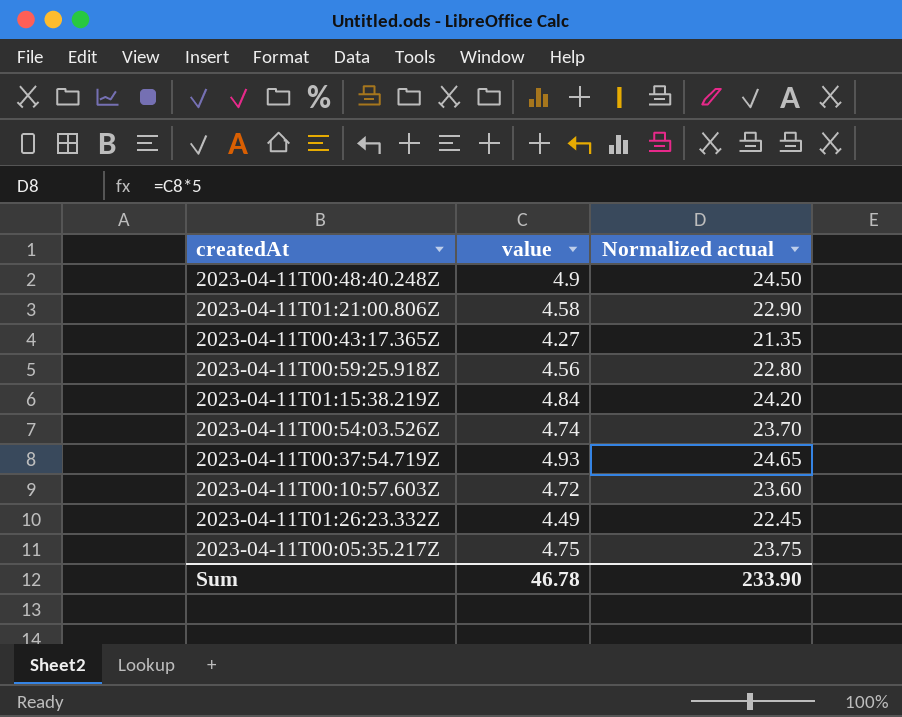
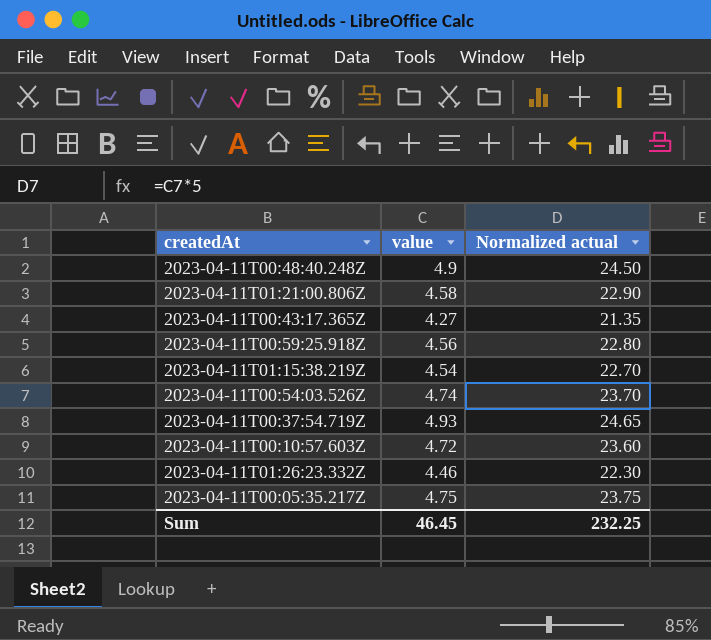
2023-04-11T01:15:38.219Z | value: 4.84 -> 4.54
2023-04-11T01:15:38.219Z | Normalized actual: 24.20 -> 22.70
2023-04-11T01:26:23.332Z | value: 4.49 -> 4.46
2023-04-11T01:26:23.332Z | Normalized actual: 22.45 -> 22.30
Sum | value: 46.78 -> 46.45
Sum | Normalized actual: 233.90 -> 232.25

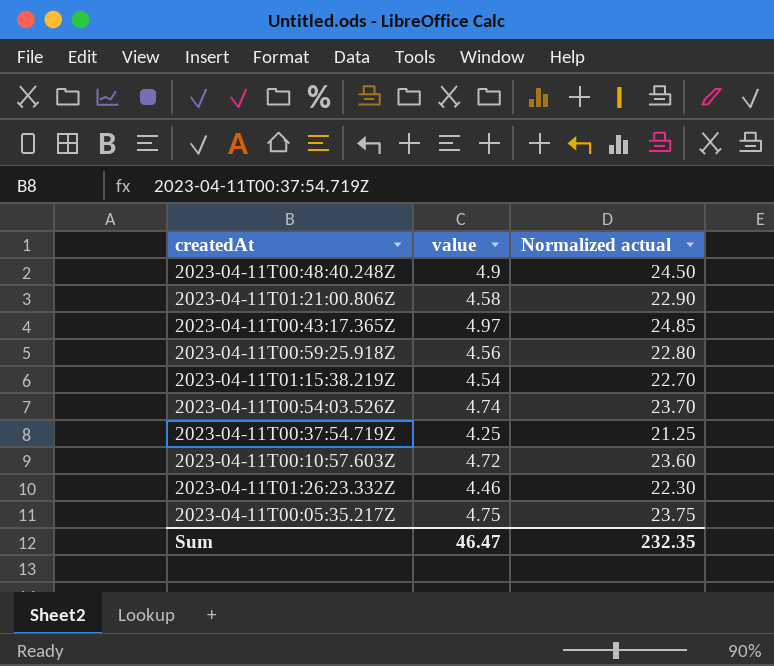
2023-04-11T00:43:17.365Z | value: 4.27 -> 4.97
2023-04-11T00:43:17.365Z | Normalized actual: 21.35 -> 24.85
2023-04-11T00:37:54.719Z | value: 4.93 -> 4.25
2023-04-11T00:37:54.719Z | Normalized actual: 24.65 -> 21.25
Sum | value: 46.45 -> 46.47
Sum | Normalized actual: 232.25 -> 232.35

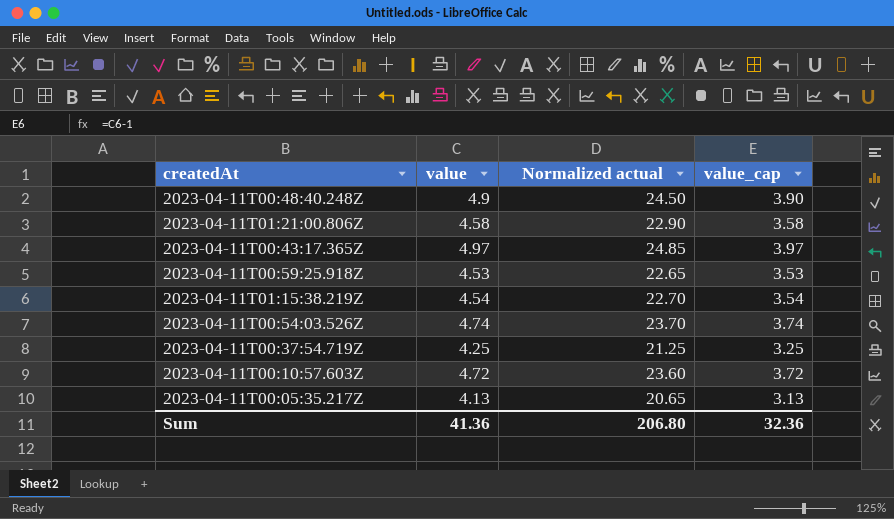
column value_cap | formula: none -> [value] - 1
row 2023-04-11T01:26:23.332Z: 4.46 | 22.30 -> none
2023-04-11T00:59:25.918Z | value: 4.56 -> 4.53
2023-04-11T00:59:25.918Z | Normalized actual: 22.80 -> 22.65
2023-04-11T00:05:35.217Z | value: 4.75 -> 4.13
2023-04-11T00:05:35.217Z | Normalized actual: 23.75 -> 20.65
Sum | value: 46.47 -> 41.36
Sum | Normalized actual: 232.35 -> 206.80

